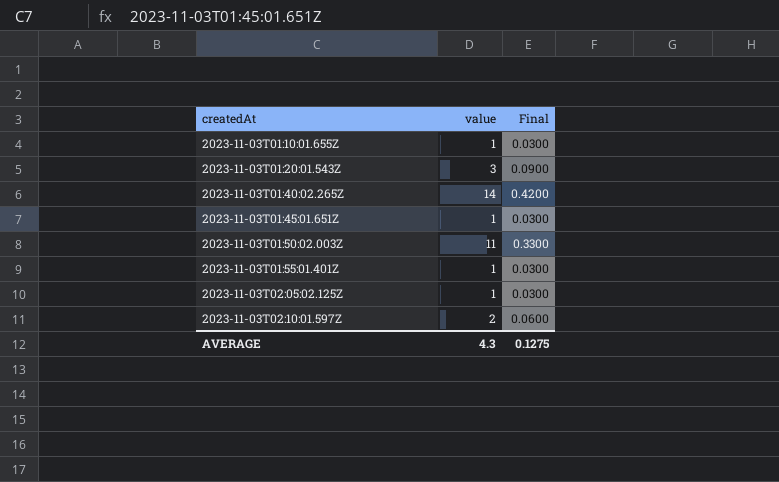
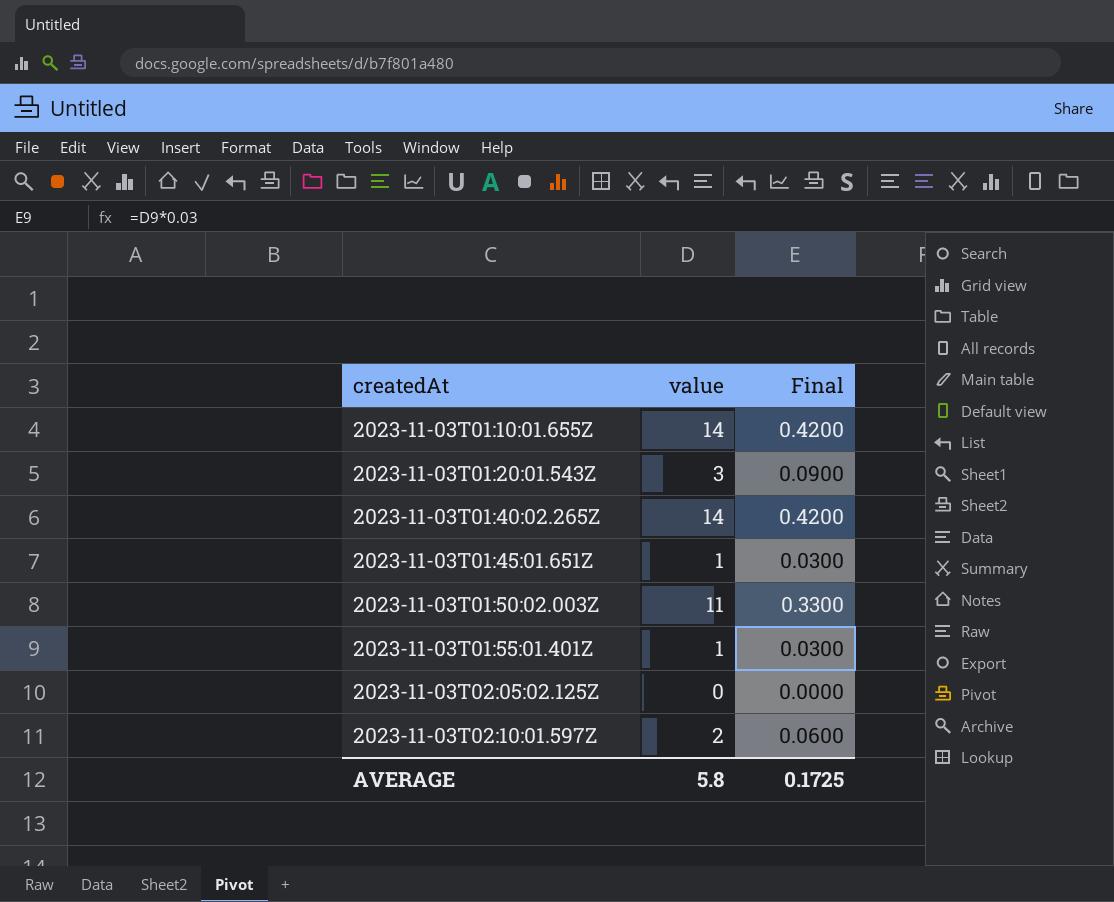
2023-11-03T01:10:01.655Z | value: 1 -> 14
2023-11-03T01:10:01.655Z | Final: 0.0300 -> 0.4200
2023-11-03T02:05:02.125Z | value: 1 -> 0
2023-11-03T02:05:02.125Z | Final: 0.0300 -> 0.0000
AVERAGE | value: 4.3 -> 5.8
AVERAGE | Final: 0.1275 -> 0.1725

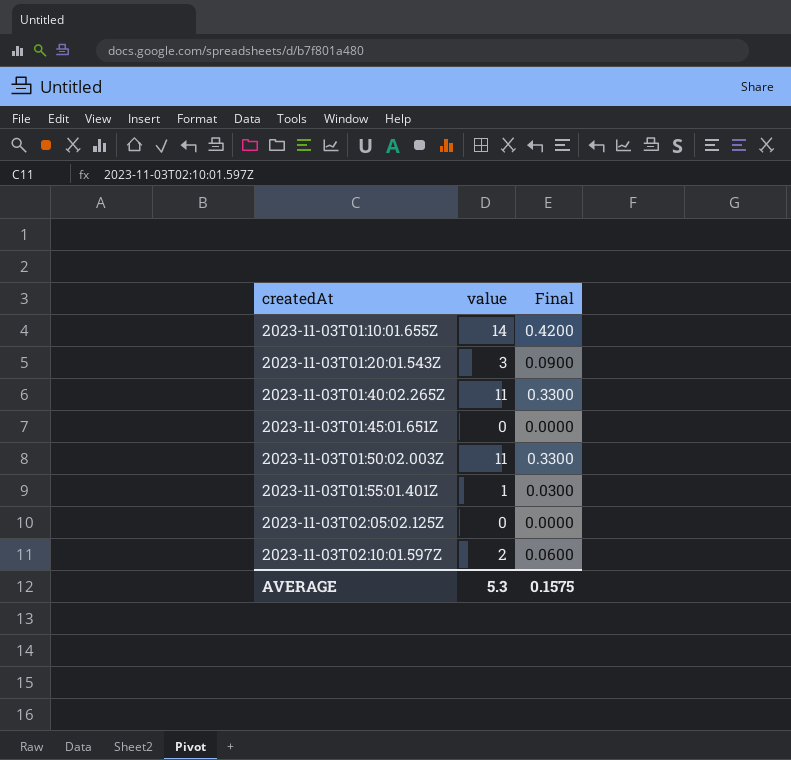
2023-11-03T01:40:02.265Z | value: 14 -> 11
2023-11-03T01:40:02.265Z | Final: 0.4200 -> 0.3300
2023-11-03T01:45:01.651Z | value: 1 -> 0
2023-11-03T01:45:01.651Z | Final: 0.0300 -> 0.0000
AVERAGE | value: 5.8 -> 5.3
AVERAGE | Final: 0.1725 -> 0.1575

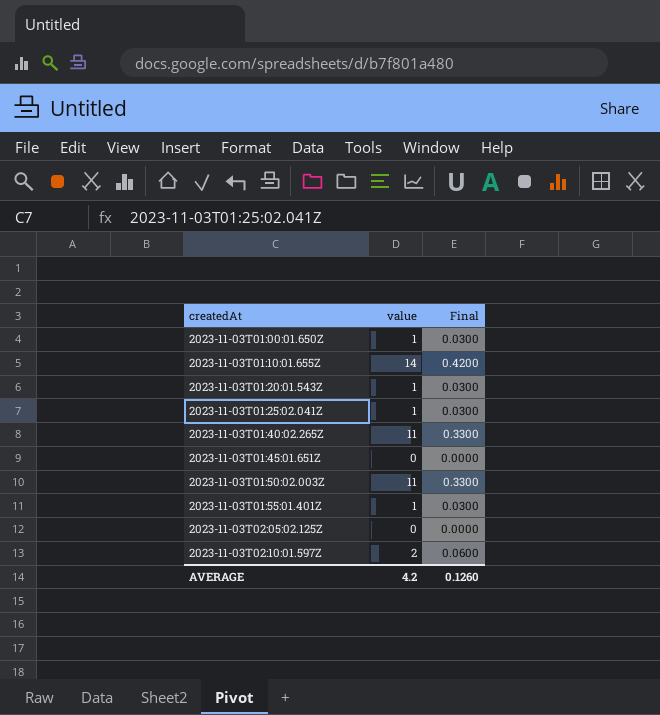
row 2023-11-03T01:00:01.650Z: none -> 1 | 0.0300
2023-11-03T01:20:01.543Z | value: 3 -> 1
2023-11-03T01:20:01.543Z | Final: 0.0900 -> 0.0300
row 2023-11-03T01:25:02.041Z: none -> 1 | 0.0300
AVERAGE | value: 5.3 -> 4.2
AVERAGE | Final: 0.1575 -> 0.1260

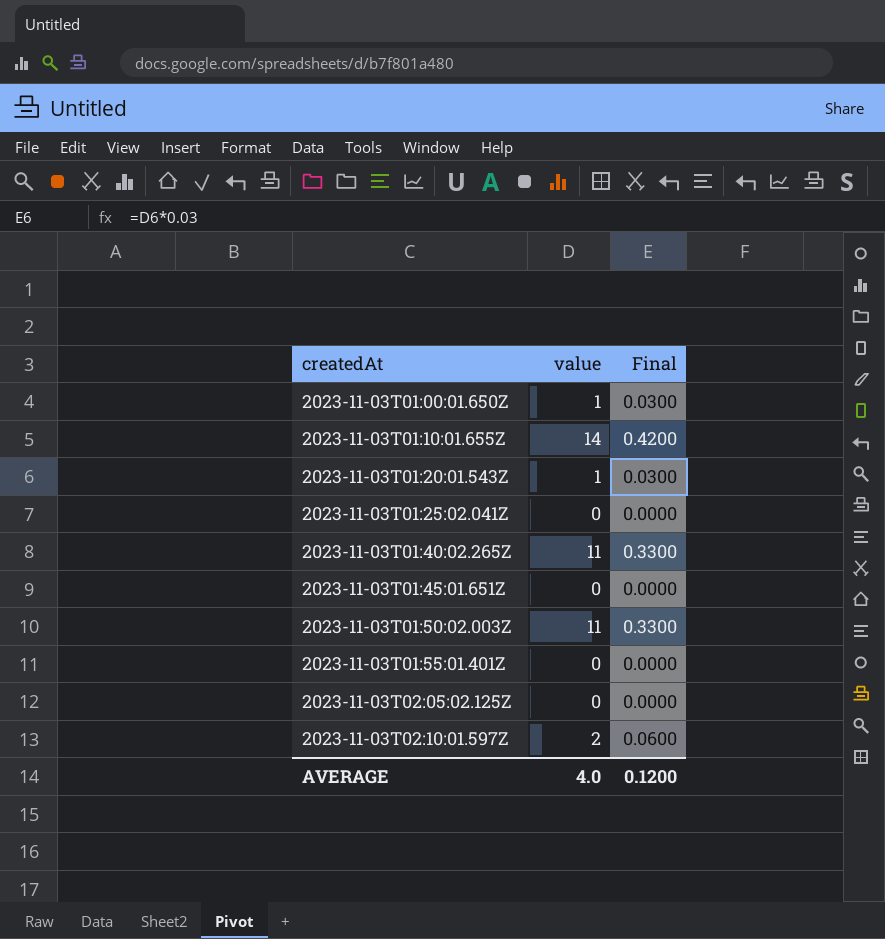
2023-11-03T01:25:02.041Z | value: 1 -> 0
2023-11-03T01:25:02.041Z | Final: 0.0300 -> 0.0000
2023-11-03T01:55:01.401Z | value: 1 -> 0
2023-11-03T01:55:01.401Z | Final: 0.0300 -> 0.0000
AVERAGE | value: 4.2 -> 4.0
AVERAGE | Final: 0.1260 -> 0.1200

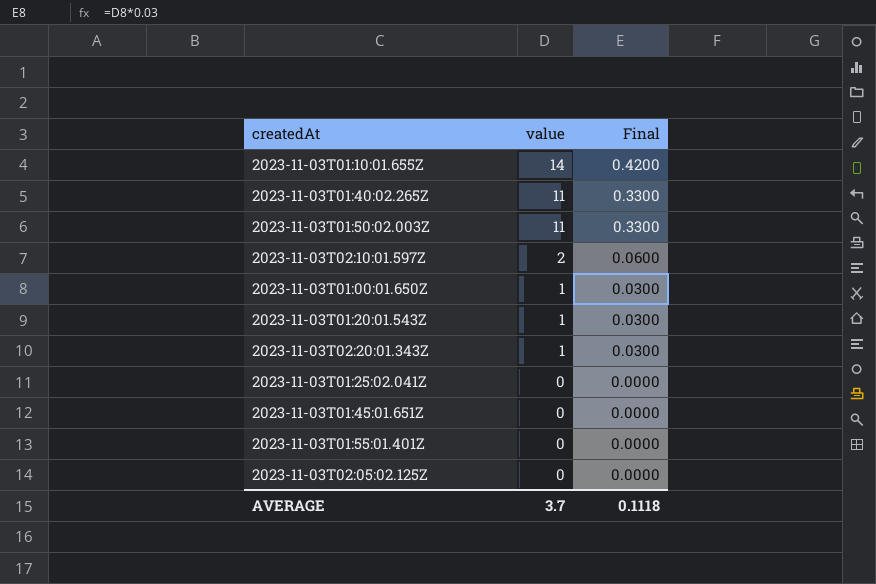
row order: createdAt ascending -> value descending
row 2023-11-03T02:20:01.343Z: none -> 1 | 0.0300
AVERAGE | value: 4.0 -> 3.7
AVERAGE | Final: 0.1200 -> 0.1118

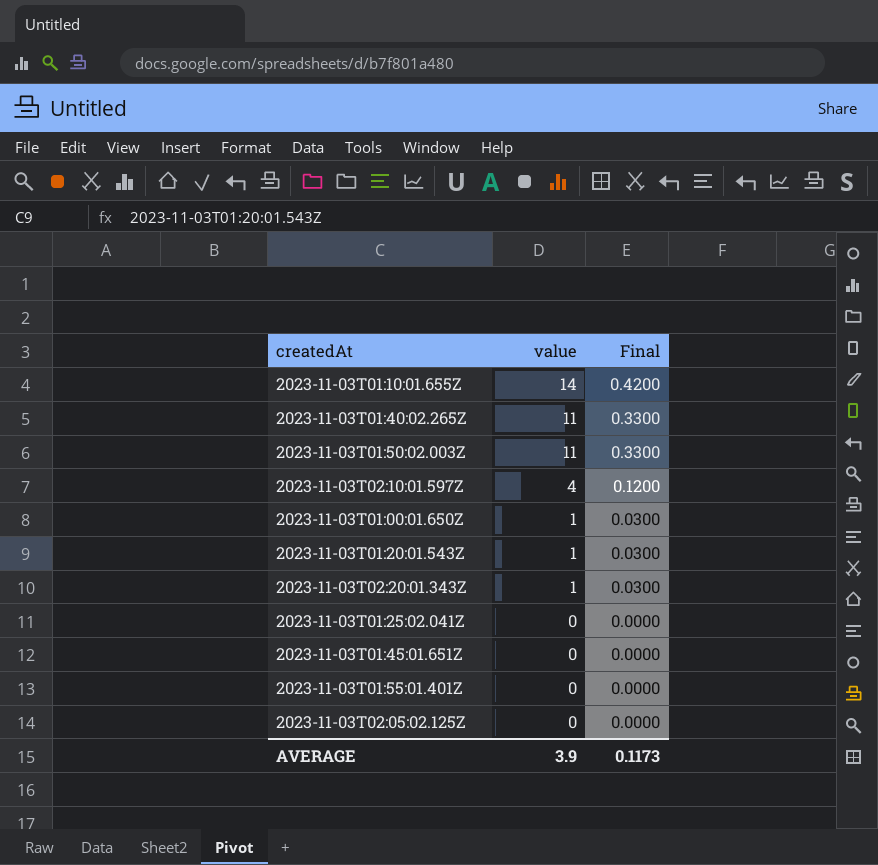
2023-11-03T02:10:01.597Z | value: 2 -> 4
2023-11-03T02:10:01.597Z | Final: 0.0600 -> 0.1200
AVERAGE | value: 3.7 -> 3.9
AVERAGE | Final: 0.1118 -> 0.1173

